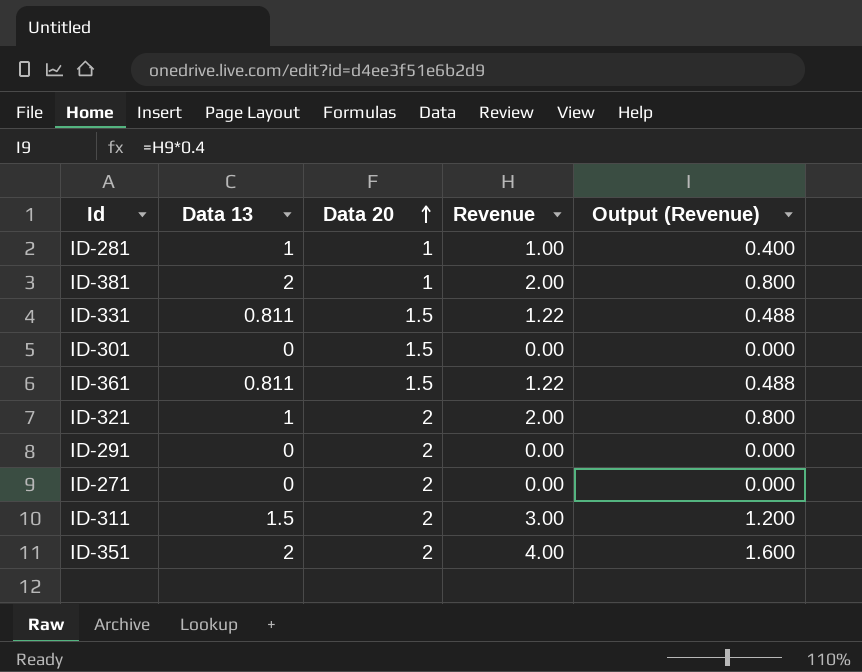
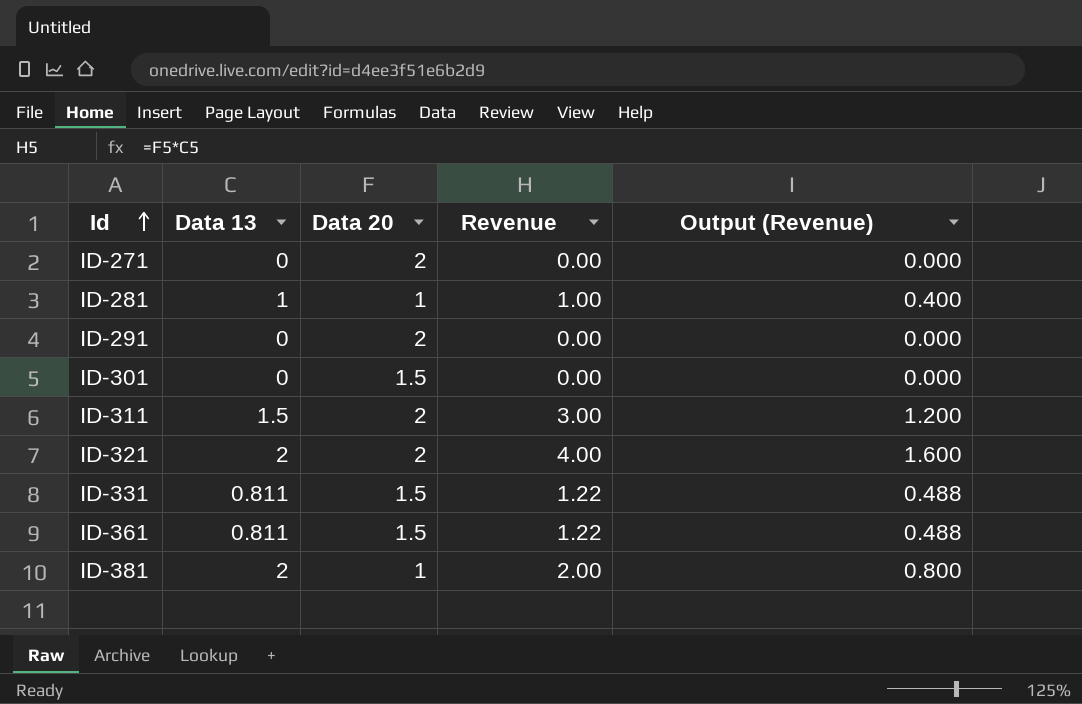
row order: Data 20 ascending -> Id ascending
row ID-351: 2 | 2 | 4.00 | 1.600 -> none
ID-321 | Data 13: 1 -> 2
ID-321 | Revenue: 2.00 -> 4.00
ID-321 | Output (Revenue): 0.800 -> 1.600

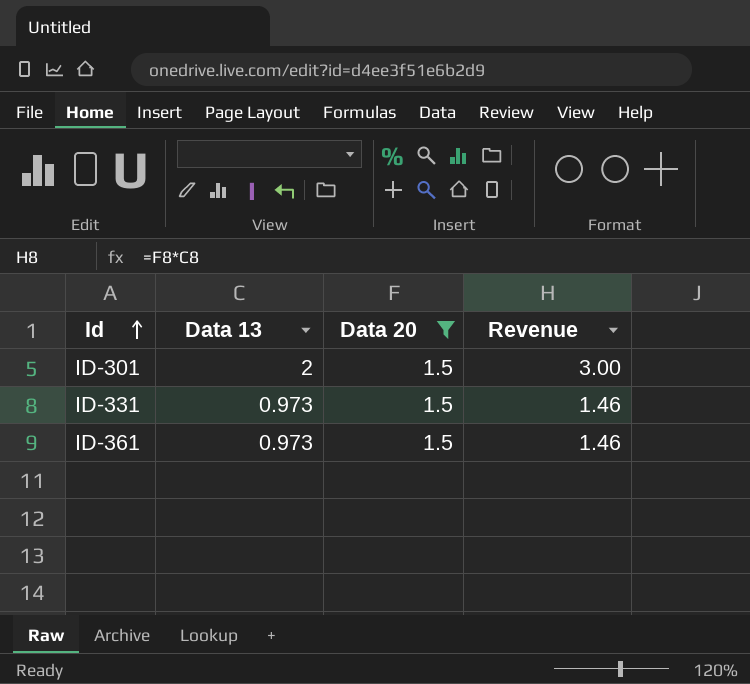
filter: none -> Data 20 = 1.5
column Output (Revenue) | formula: [Revenue] * 0.4 -> none
ID-301 | Data 13: 0 -> 2
ID-301 | Revenue: 0.00 -> 3.00
ID-331 | Data 13: 0.811 -> 0.973
ID-331 | Revenue: 1.22 -> 1.46
ID-361 | Data 13: 0.811 -> 0.973
ID-361 | Revenue: 1.22 -> 1.46

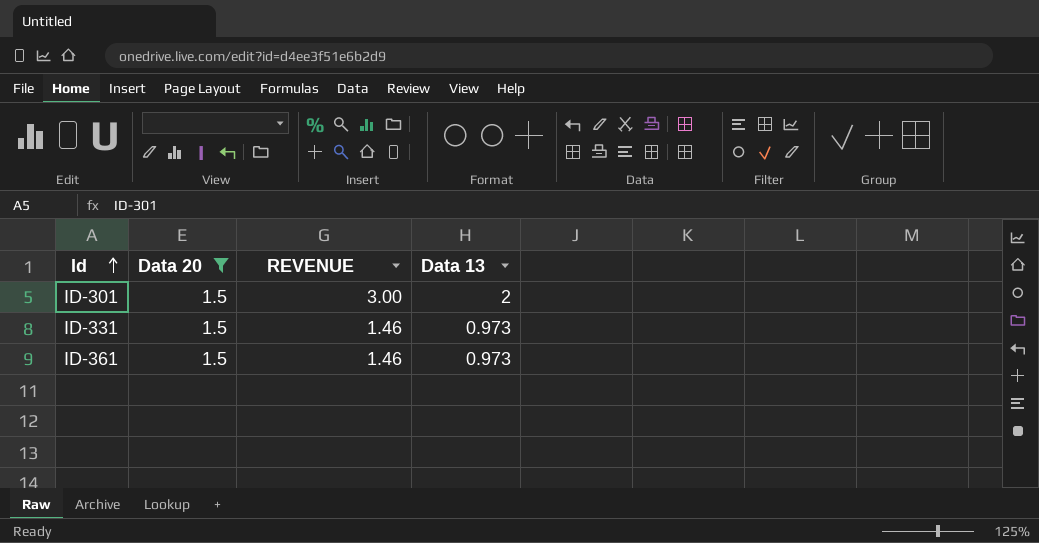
column name: Revenue -> REVENUE
column Data 13 | position: 2 -> 4

